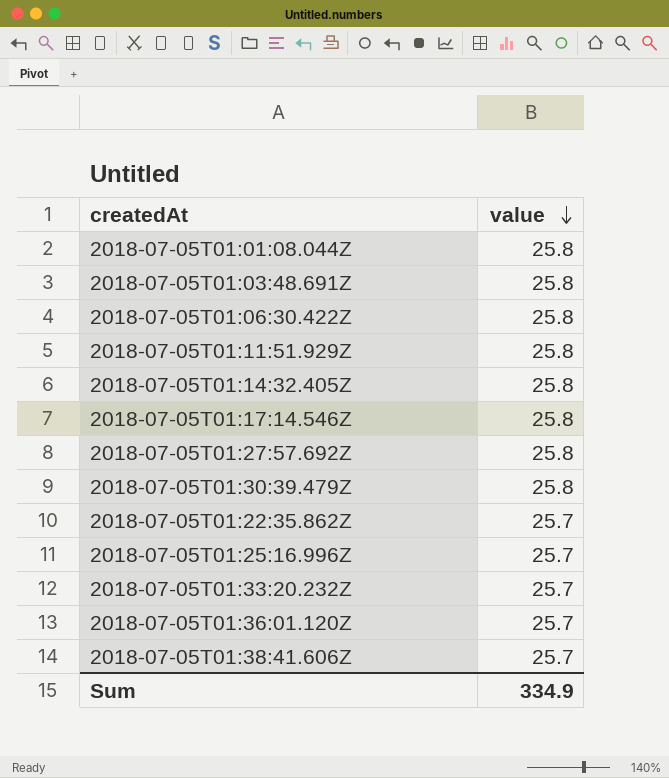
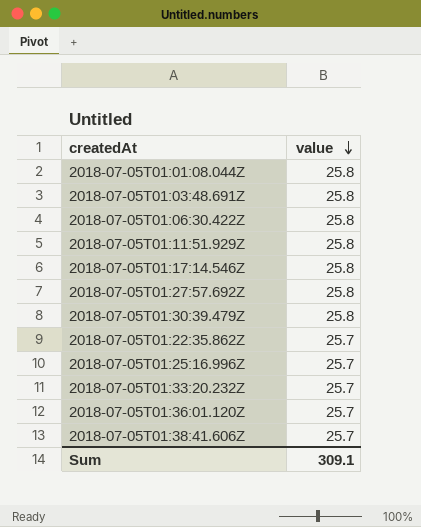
row 2018-07-05T01:14:32.405Z: 25.8 -> none
Sum | value: 334.9 -> 309.1

